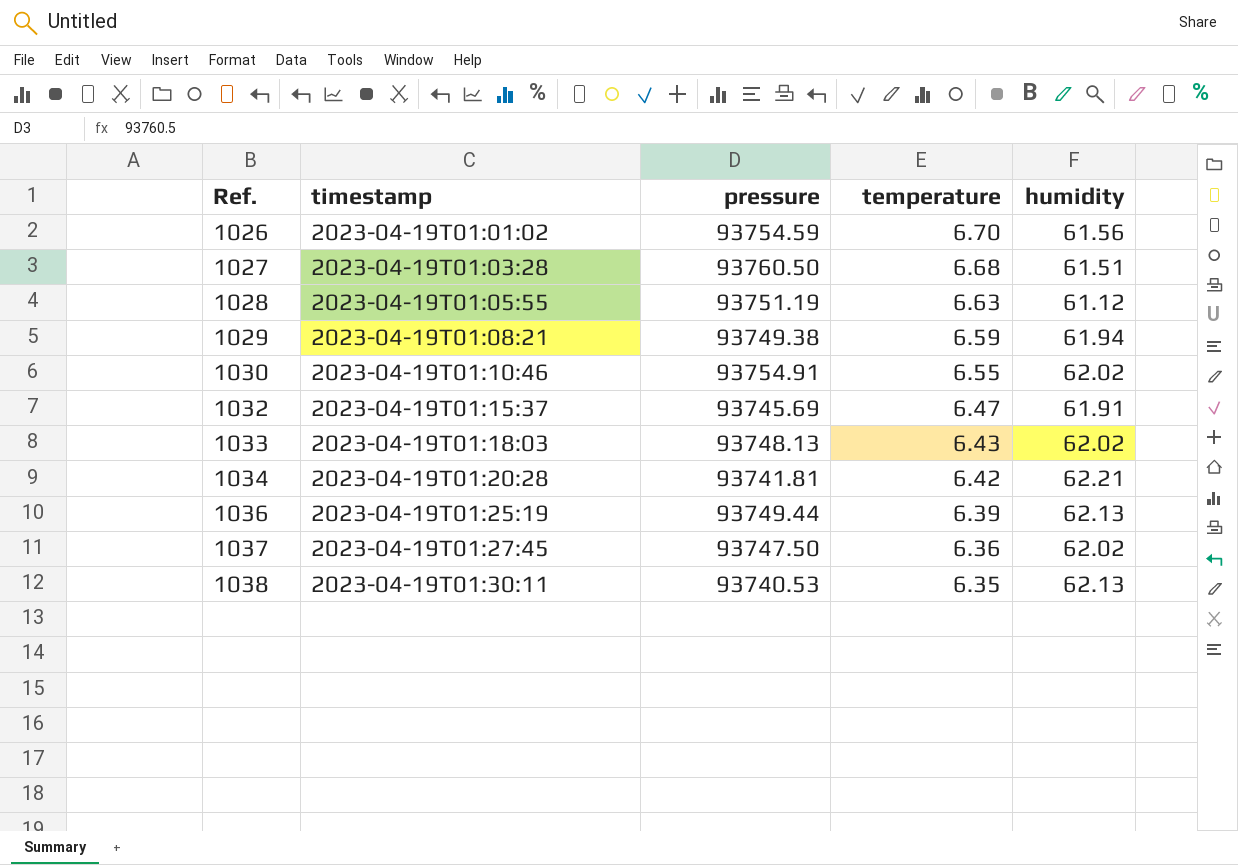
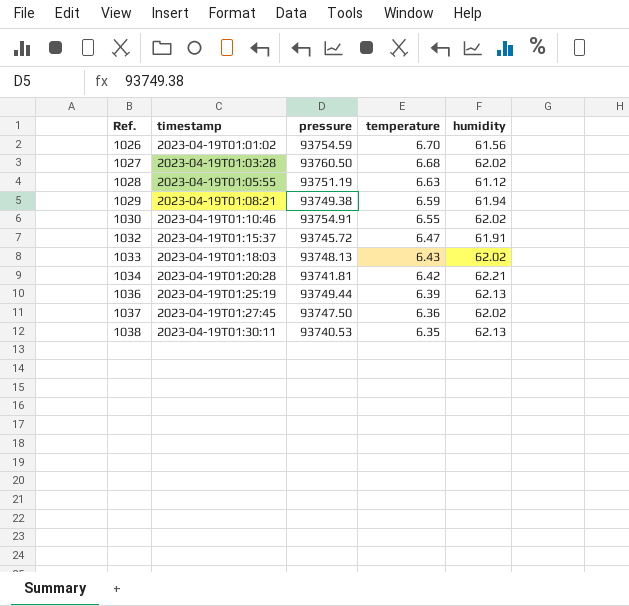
1027 | humidity: 61.51 -> 62.02
1032 | pressure: 93745.69 -> 93745.72

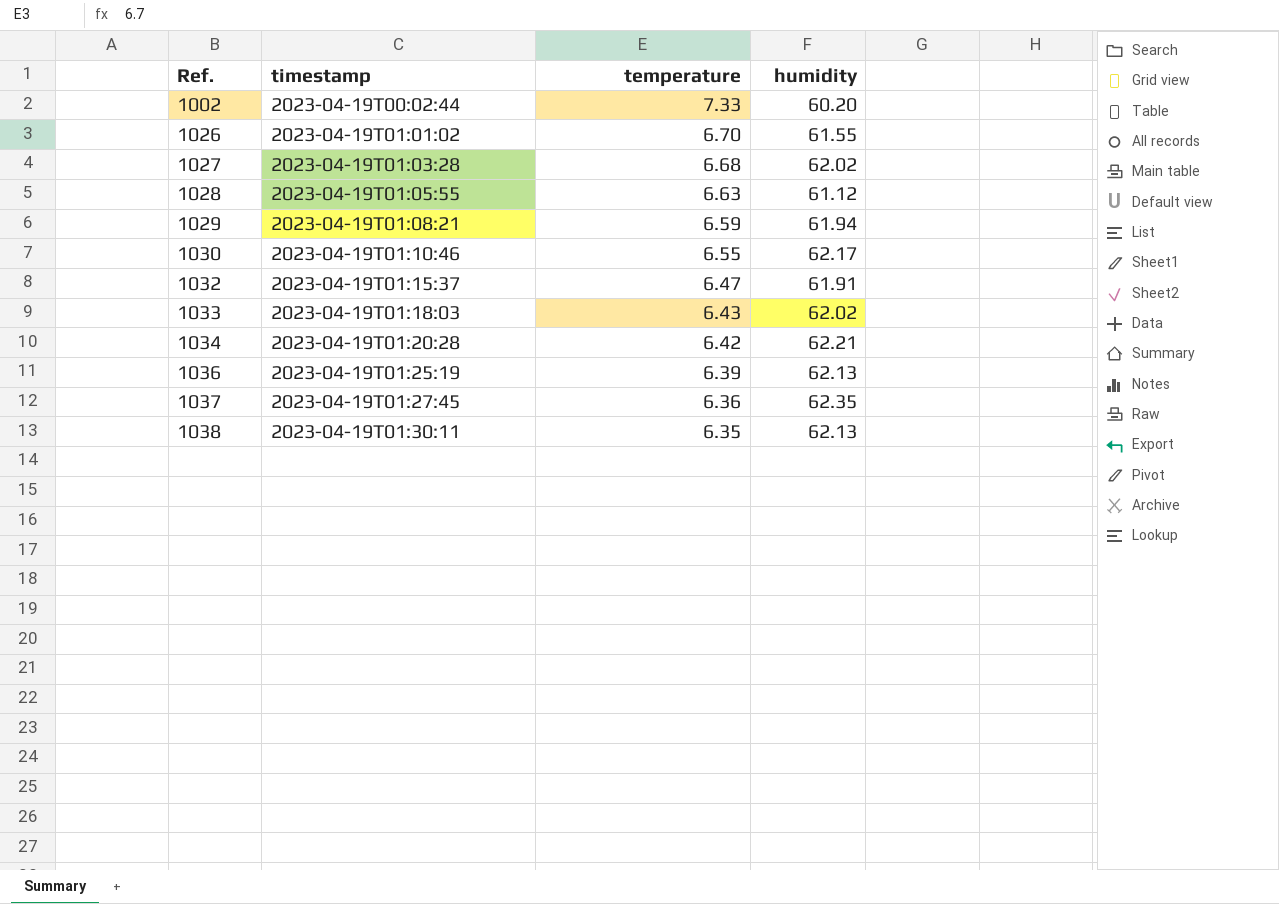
column pressure | position: 3 -> none
row 1002: none -> 2023-04-19T00:02:44 | 7.33 | 60.20
1026 | humidity: 61.56 -> 61.55
1030 | humidity: 62.02 -> 62.17
1037 | humidity: 62.02 -> 62.35

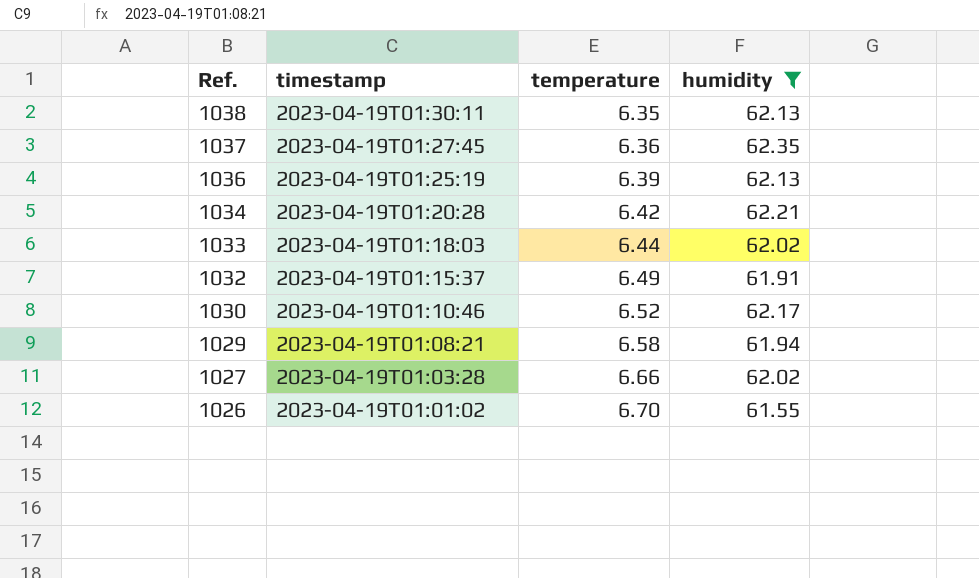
filter: none -> humidity >= 61.55
row order: Ref. ascending -> Ref. descending
1033 | temperature: 6.43 -> 6.44
1032 | temperature: 6.47 -> 6.49
1030 | temperature: 6.55 -> 6.52
1029 | temperature: 6.59 -> 6.58
1027 | temperature: 6.68 -> 6.66

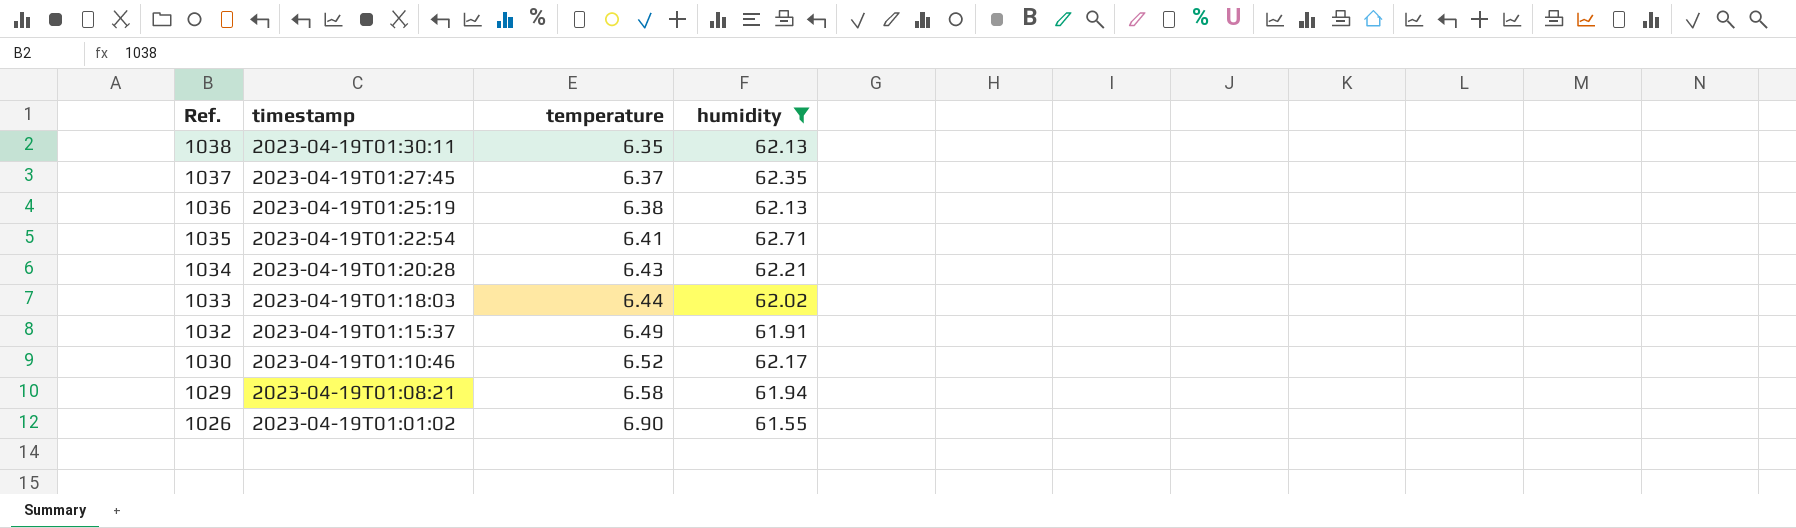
row 1027: 2023-04-19T01:03:28 | 6.66 | 62.02 -> none
1037 | temperature: 6.36 -> 6.37
1036 | temperature: 6.39 -> 6.38
row 1035: none -> 2023-04-19T01:22:54 | 6.41 | 62.71
1034 | temperature: 6.42 -> 6.43
1026 | temperature: 6.70 -> 6.90

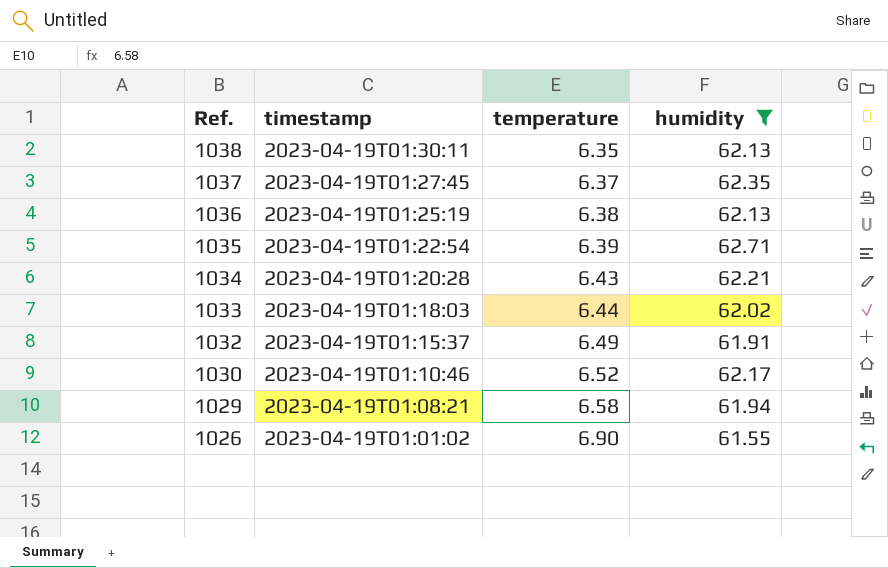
1035 | temperature: 6.41 -> 6.39

